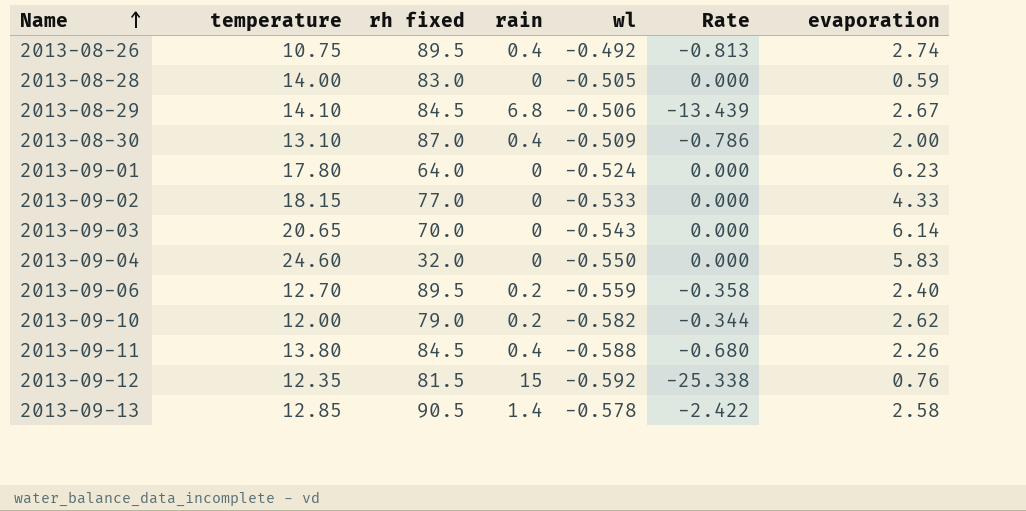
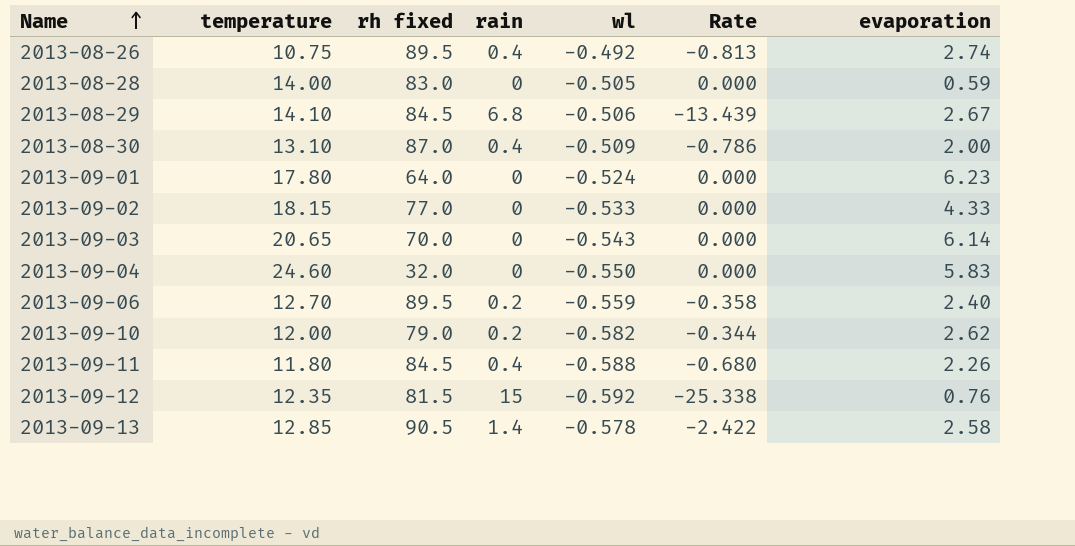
2013-09-11 | temperature: 13.80 -> 11.80

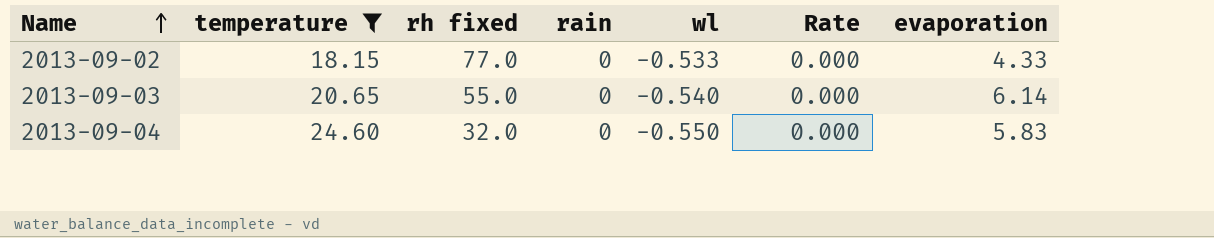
filter: none -> temperature >= 18.15
2013-09-03 | rh fixed: 70.0 -> 55.0
2013-09-03 | wl: -0.543 -> -0.540

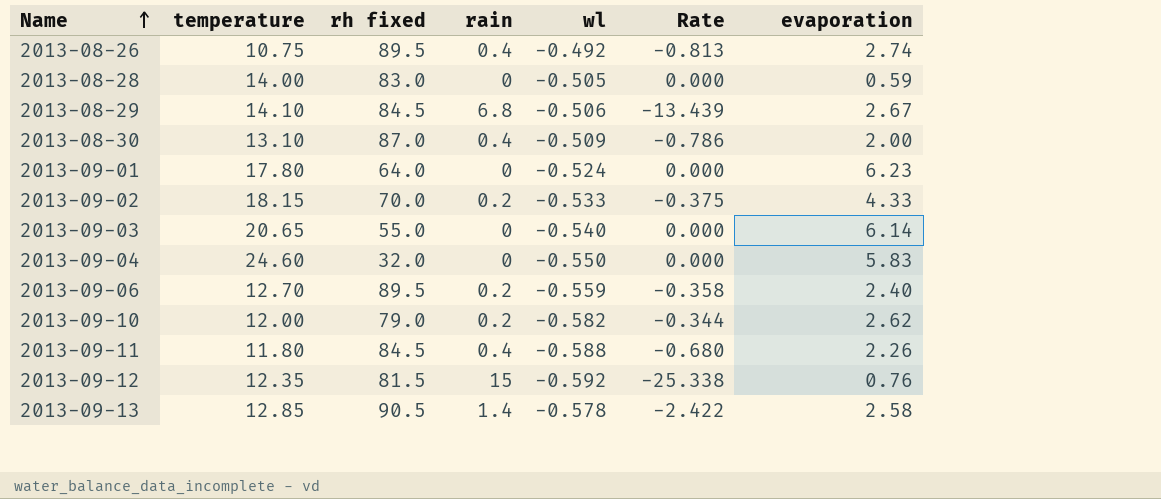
filter: temperature >= 18.15 -> none
2013-09-02 | rh fixed: 77.0 -> 70.0
2013-09-02 | rain: 0 -> 0.2
2013-09-02 | Rate: 0.000 -> -0.375

